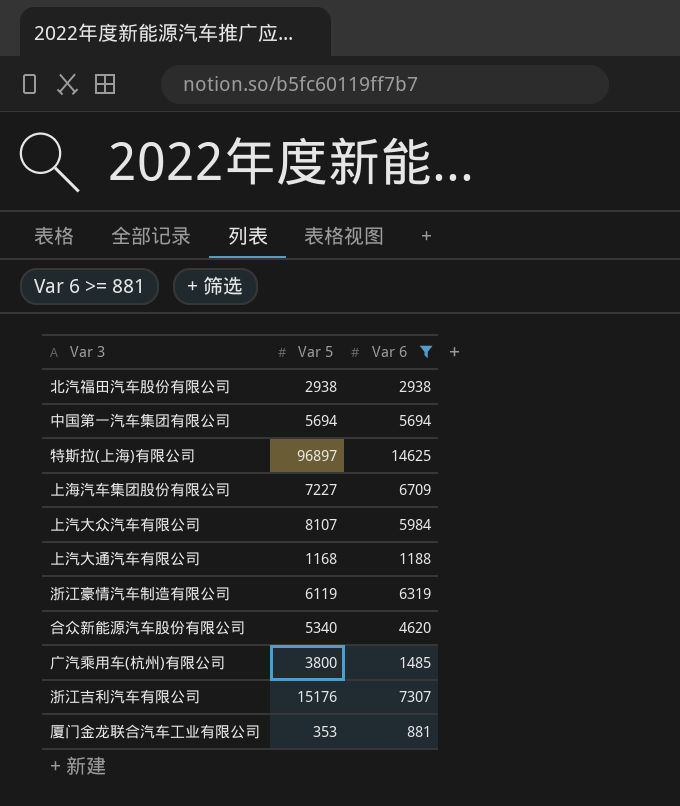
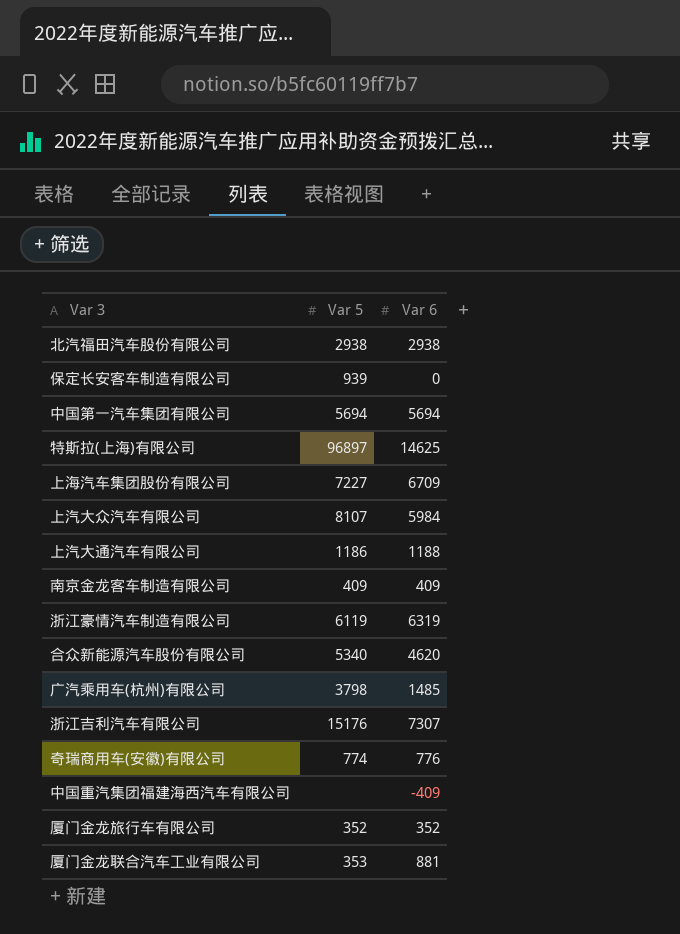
filter: Var 6 >= 881 -> none
上汽大通汽车有限公司 | Var 5: 1168 -> 1186
广汽乘用车(杭州)有限公司 | Var 5: 3800 -> 3798

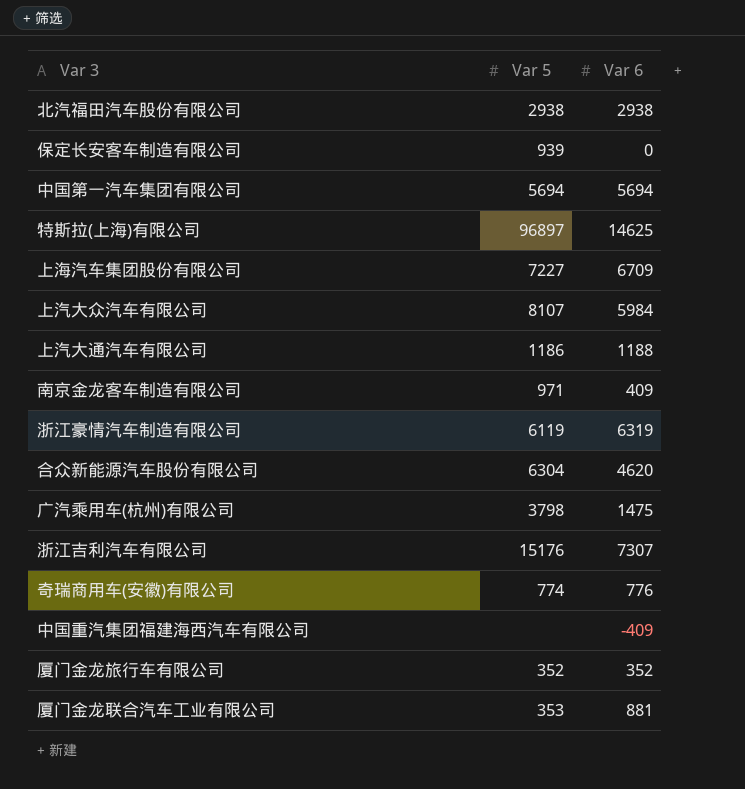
南京金龙客车制造有限公司 | Var 5: 409 -> 971
合众新能源汽车股份有限公司 | Var 5: 5340 -> 6304
广汽乘用车(杭州)有限公司 | Var 6: 1485 -> 1475

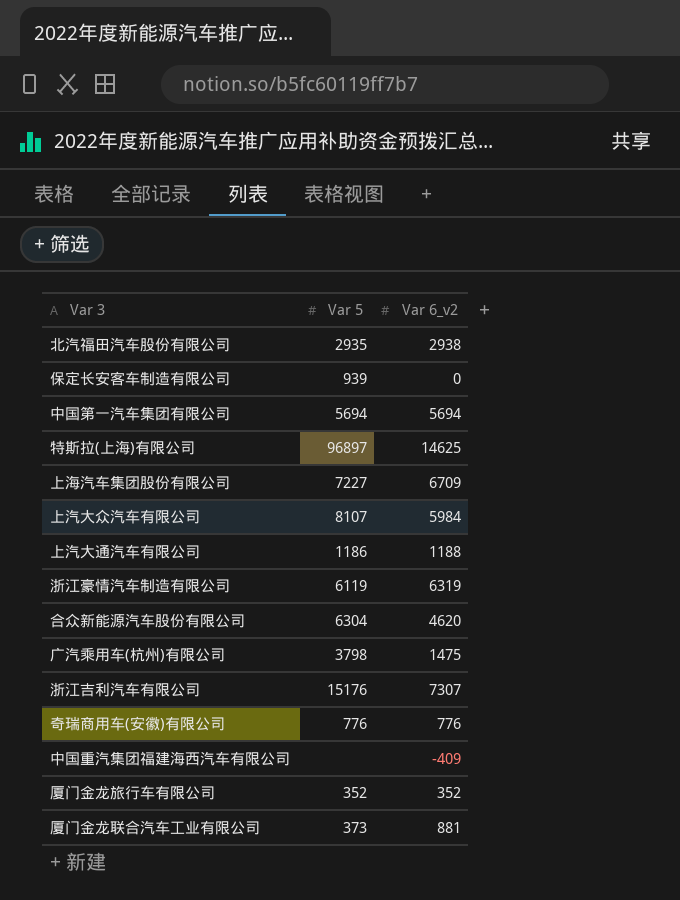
column name: Var 6 -> Var 6_v2
row 南京金龙客车制造有限公司: 971 | 409 -> none
北汽福田汽车股份有限公司 | Var 5: 2938 -> 2935
奇瑞商用车(安徽)有限公司 | Var 5: 774 -> 776
厦门金龙联合汽车工业有限公司 | Var 5: 353 -> 373

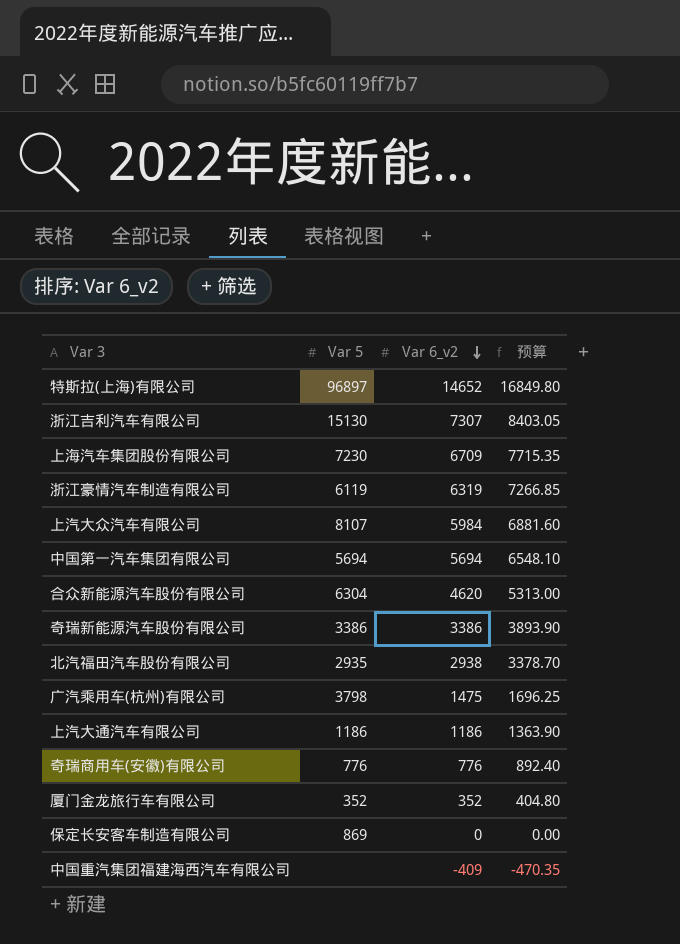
row order: none -> Var 6_v2 descending
column 预算 | formula: none -> [Var 6_v2] * 1.15
row 厦门金龙联合汽车工业有限公司: 373 | 881 -> none
特斯拉(上海)有限公司 | Var 6_v2: 14625 -> 14652
浙江吉利汽车有限公司 | Var 5: 15176 -> 15130
上海汽车集团股份有限公司 | Var 5: 7227 -> 7230
row 奇瑞新能源汽车股份有限公司: none -> 3386 | 3386 | 3893.90
上汽大通汽车有限公司 | Var 6_v2: 1188 -> 1186
保定长安客车制造有限公司 | Var 5: 939 -> 869

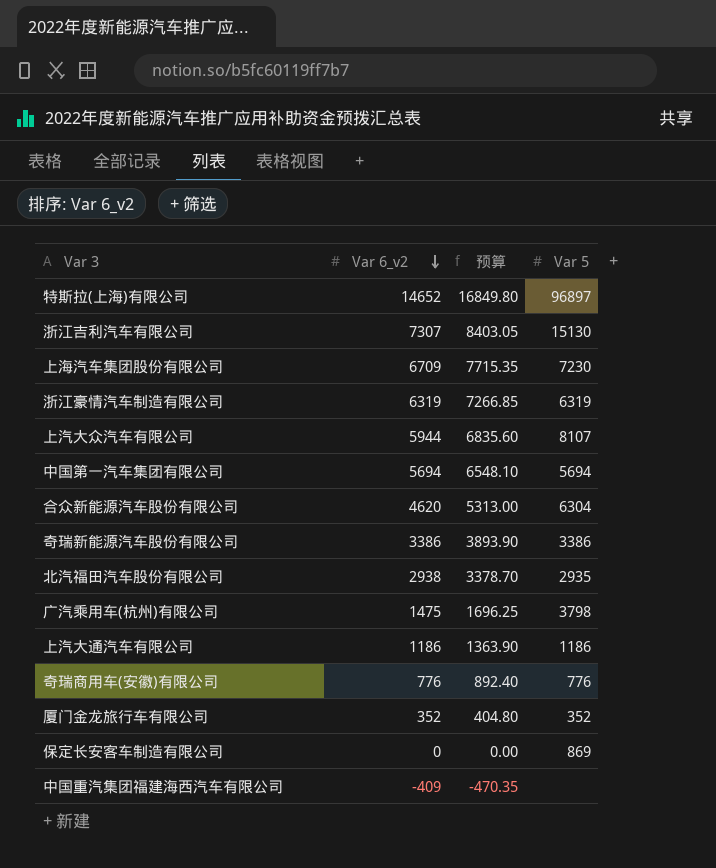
column Var 5 | position: 2 -> 4
浙江豪情汽车制造有限公司 | Var 5: 6119 -> 6319
上汽大众汽车有限公司 | Var 6_v2: 5984 -> 5944
上汽大众汽车有限公司 | 预算: 6881.60 -> 6835.60

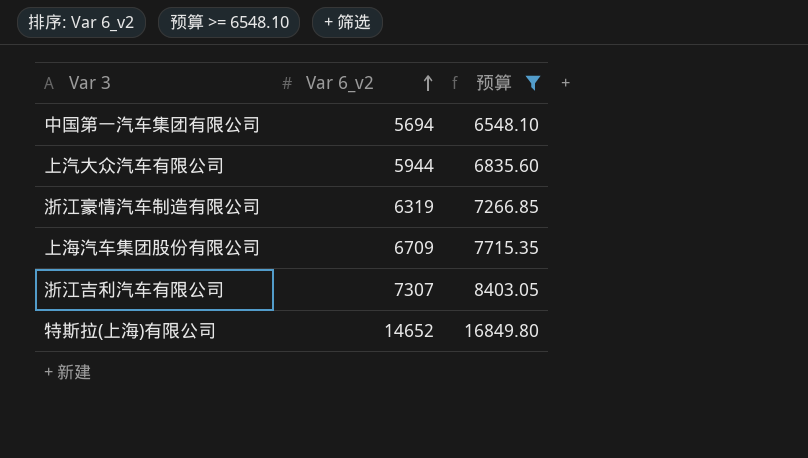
filter: none -> 预算 >= 6548.10
row order: Var 6_v2 descending -> Var 6_v2 ascending
column Var 5 | position: 4 -> none

